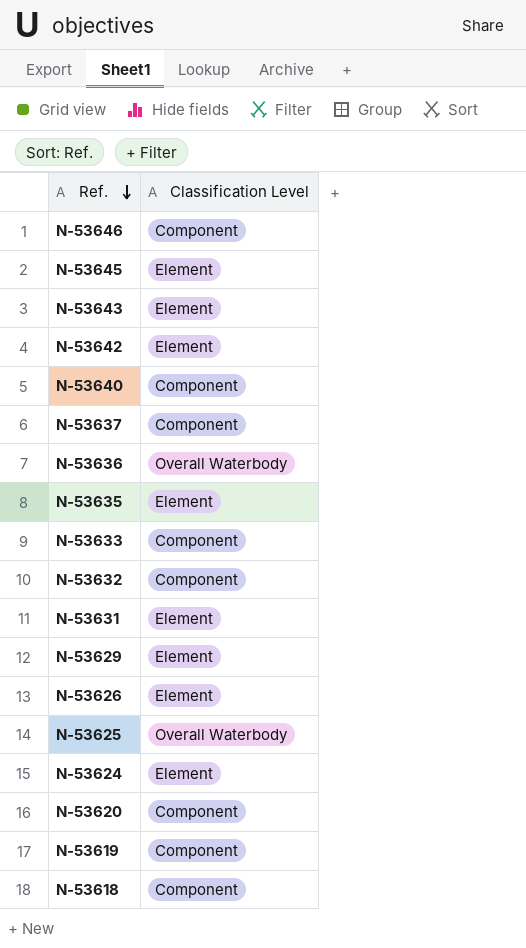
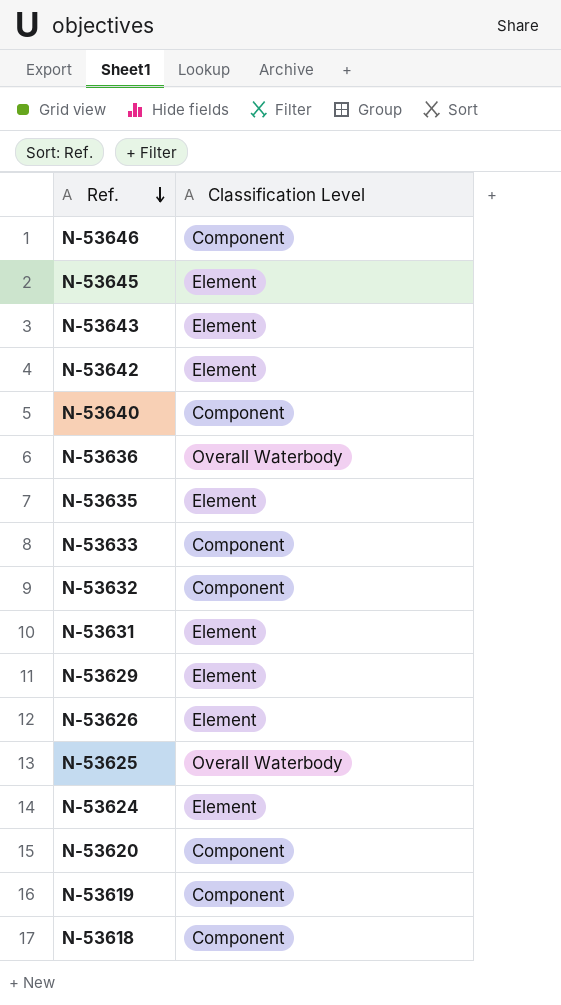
row N-53637: Component -> none

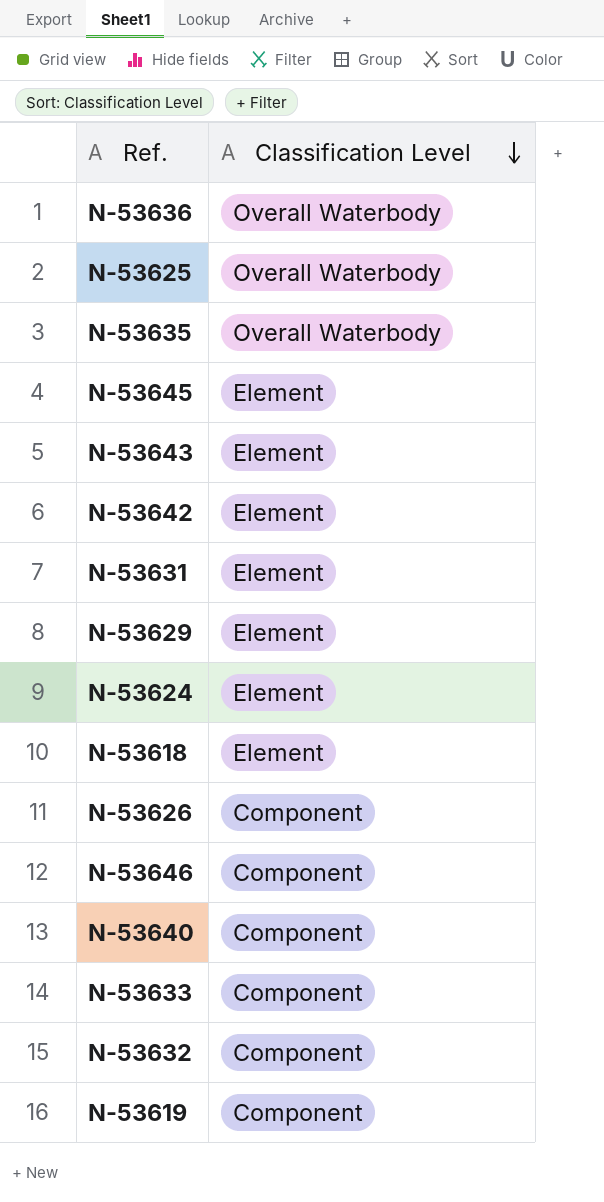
row order: Ref. descending -> Classification Level descending
row N-53620: Component -> none
N-53635 | Classification Level: Element -> Overall Waterbody
N-53618 | Classification Level: Component -> Element
N-53626 | Classification Level: Element -> Component

